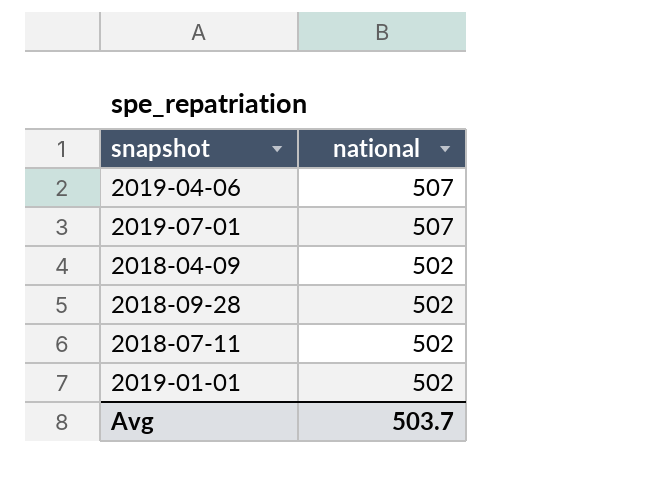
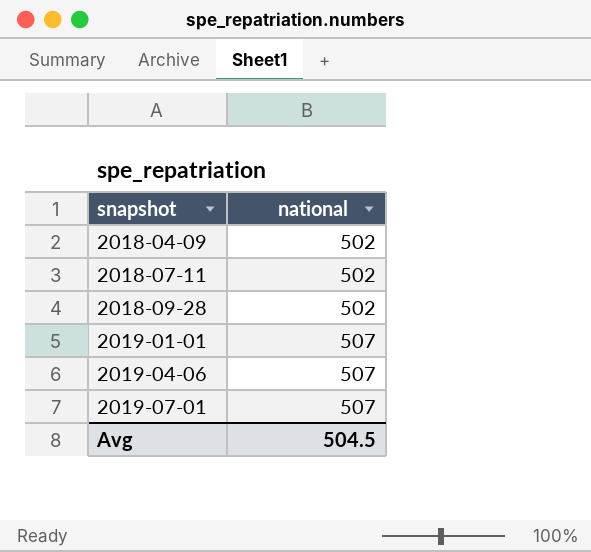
row order: national descending -> snapshot ascending
2019-01-01 | national: 502 -> 507
Avg | national: 503.7 -> 504.5

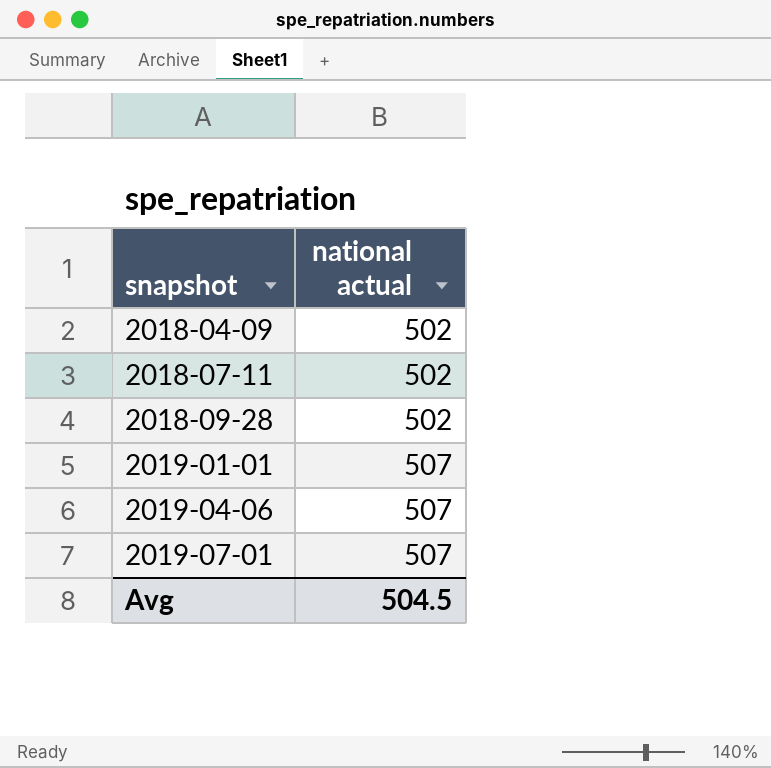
column name: national -> national actual

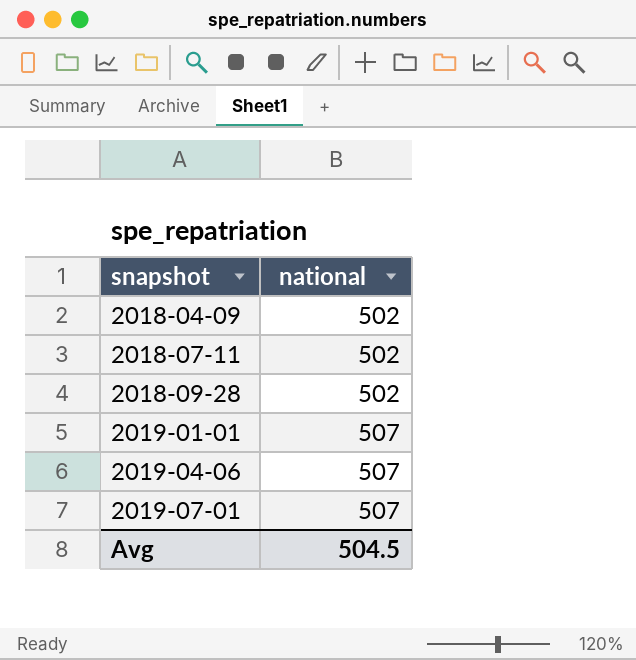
column name: national actual -> national

